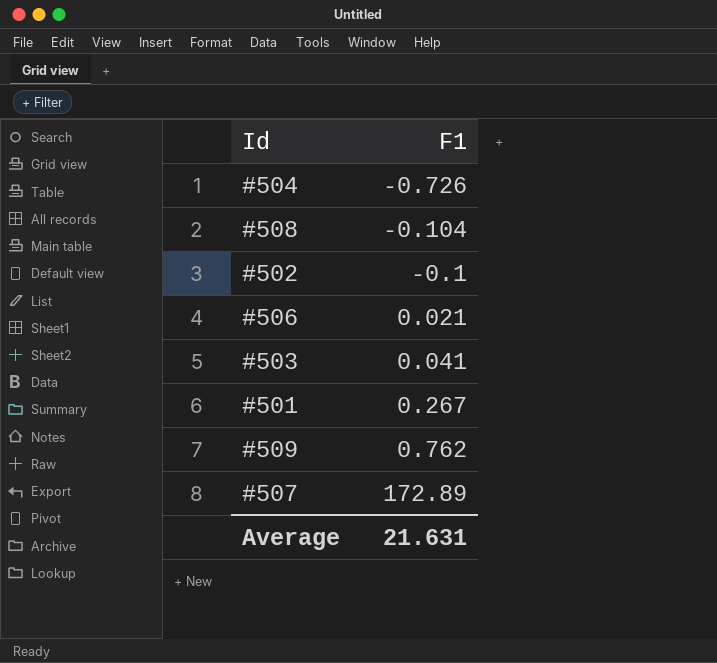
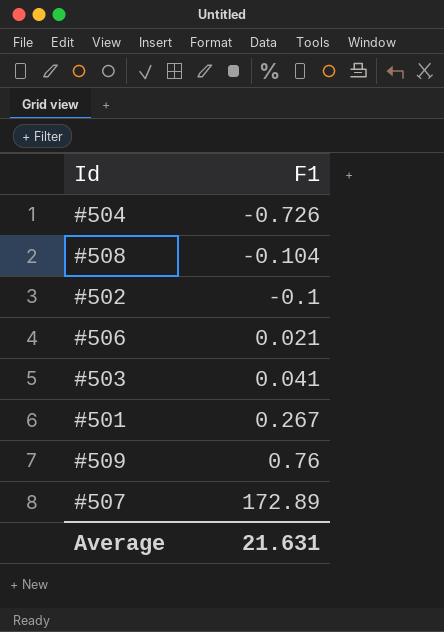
#509 | F1: 0.762 -> 0.76

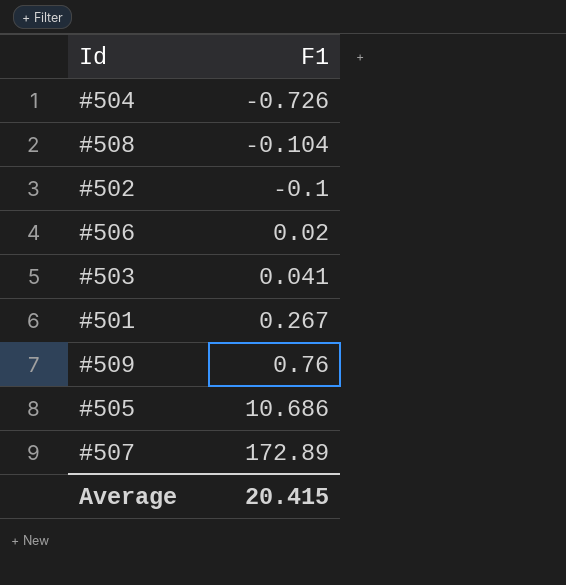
#506 | F1: 0.021 -> 0.02
row #505: none -> 10.686
Average | F1: 21.631 -> 20.415

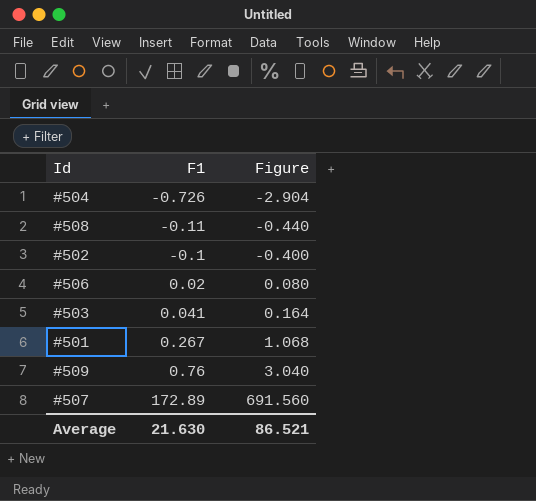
column Figure | formula: none -> [F1] * 4
row #505: 10.686 -> none
#508 | F1: -0.104 -> -0.11
Average | F1: 20.415 -> 21.630

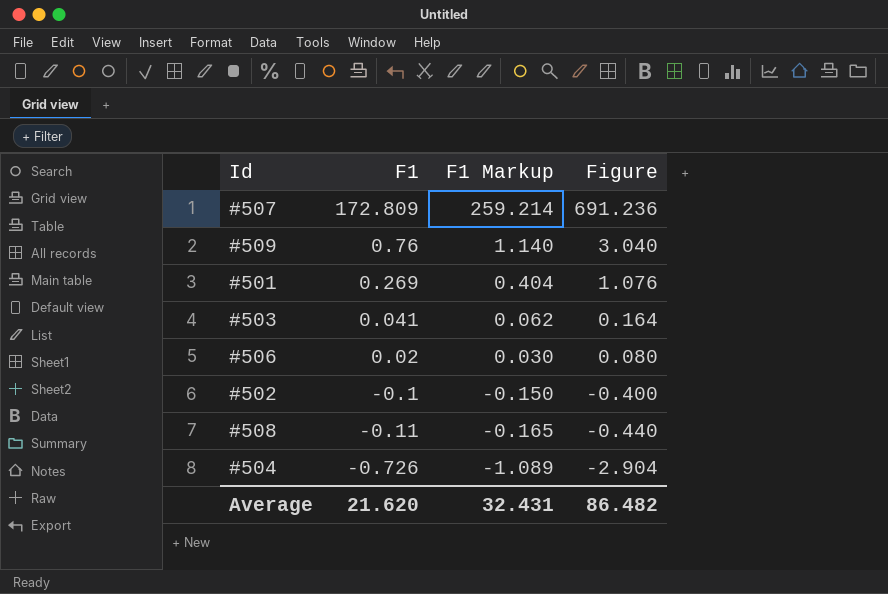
row order: F1 ascending -> F1 descending
column F1 Markup | formula: none -> [F1] * 1.5
#507 | F1: 172.89 -> 172.809
#507 | Figure: 691.560 -> 691.236
#501 | F1: 0.267 -> 0.269
#501 | Figure: 1.068 -> 1.076
Average | F1: 21.630 -> 21.620
Average | Figure: 86.521 -> 86.482

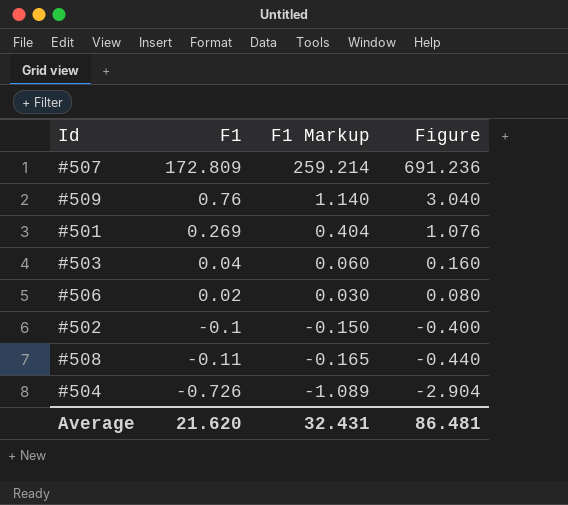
#503 | F1: 0.041 -> 0.04
#503 | F1 Markup: 0.062 -> 0.060
#503 | Figure: 0.164 -> 0.160
Average | Figure: 86.482 -> 86.481

